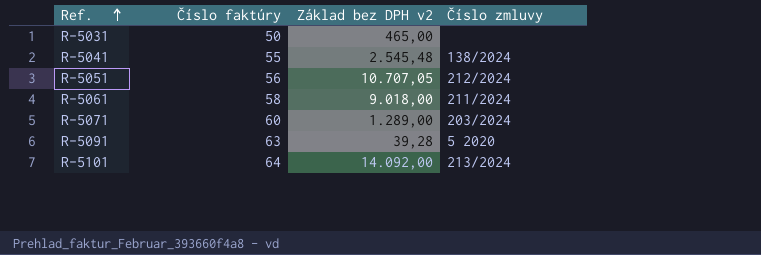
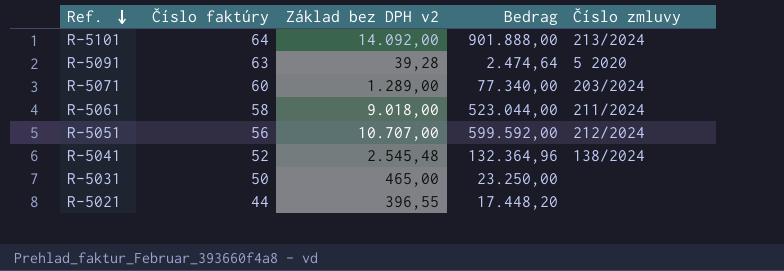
row order: Ref. ascending -> Ref. descending
column Bedrag | formula: none -> [Číslo faktúry] * [Základ bez DPH v2]
R-5051 | Základ bez DPH v2: 10.707,05 -> 10.707,00
R-5041 | Číslo faktúry: 55 -> 52
row R-5021: none -> 44 | 396,55 | 17.448,20 | none

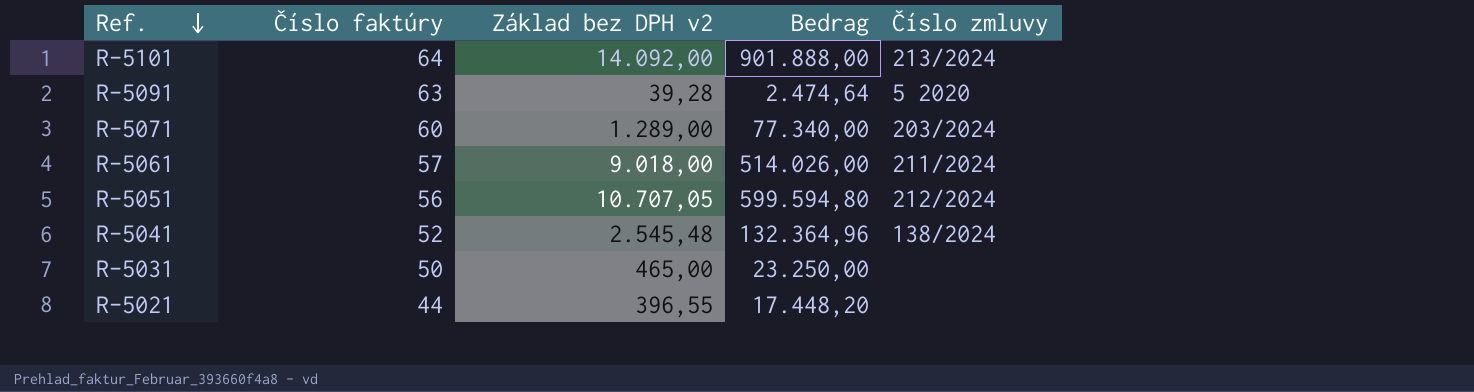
R-5061 | Číslo faktúry: 58 -> 57
R-5061 | Bedrag: 523.044,00 -> 514.026,00
R-5051 | Základ bez DPH v2: 10.707,00 -> 10.707,05
R-5051 | Bedrag: 599.592,00 -> 599.594,80

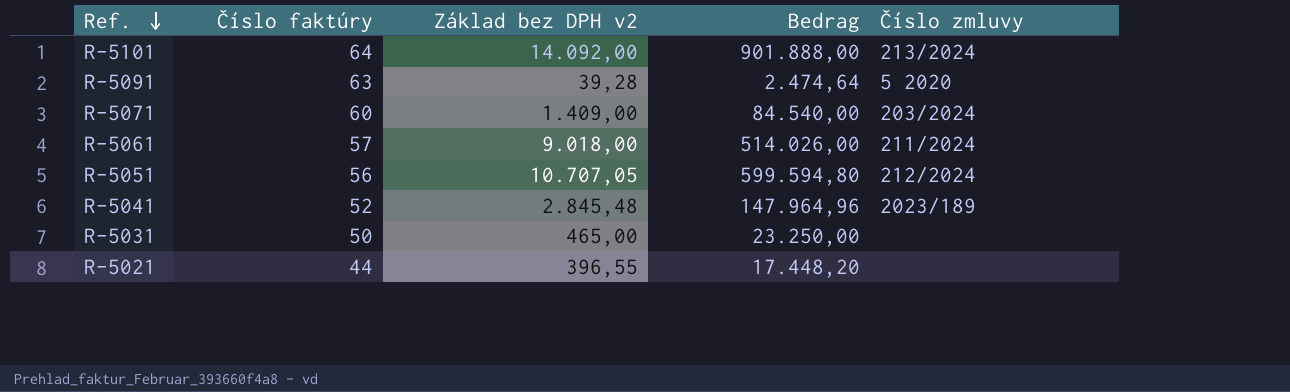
R-5071 | Základ bez DPH v2: 1.289,00 -> 1.409,00
R-5071 | Bedrag: 77.340,00 -> 84.540,00
R-5041 | Základ bez DPH v2: 2.545,48 -> 2.845,48
R-5041 | Bedrag: 132.364,96 -> 147.964,96
R-5041 | Číslo zmluvy: 138/2024 -> 2023/189

